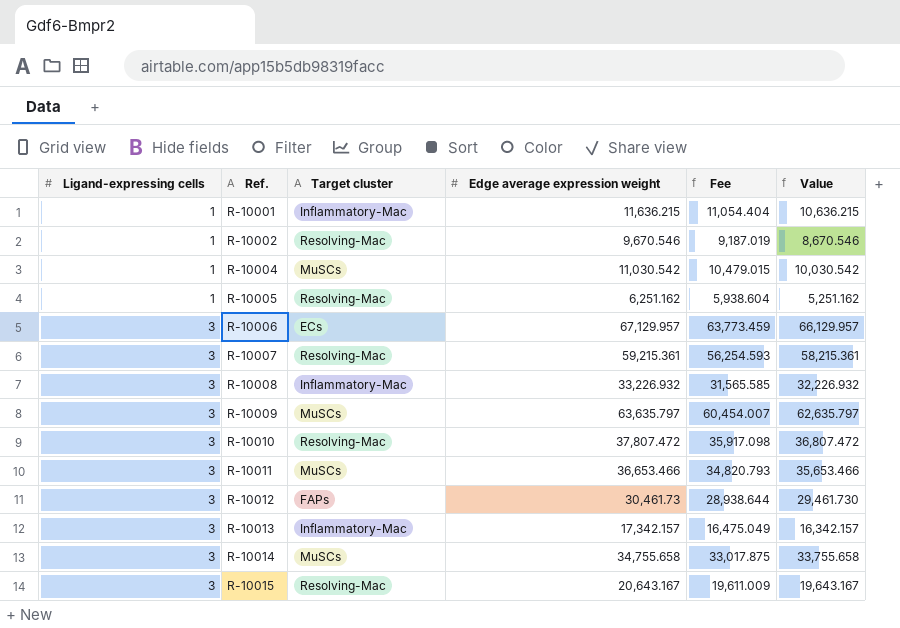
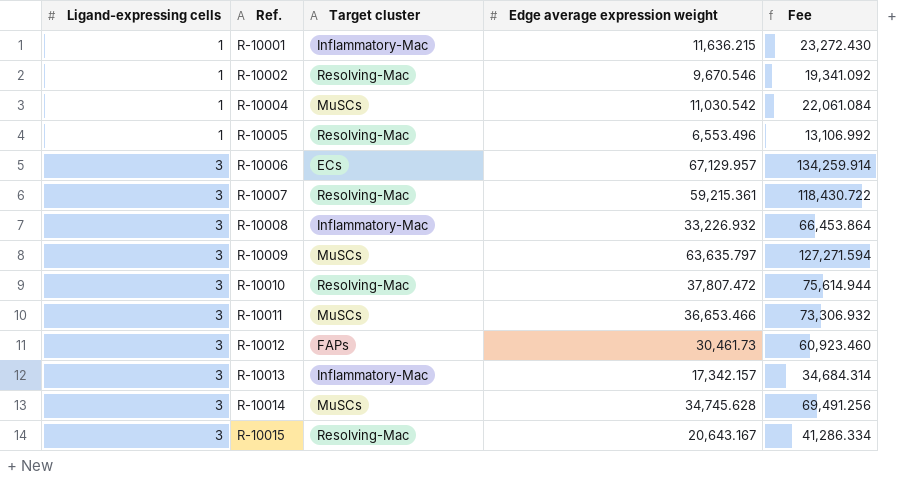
column Value | formula: [Edge average expression weight] - 1000 -> none
column Fee | formula: [Edge average expression weight] * 0.95 -> [Edge average expression weight] * 2
R-10005 | Edge average expression weight: 6,251.162 -> 6,553.496
R-10014 | Edge average expression weight: 34,755.658 -> 34,745.628

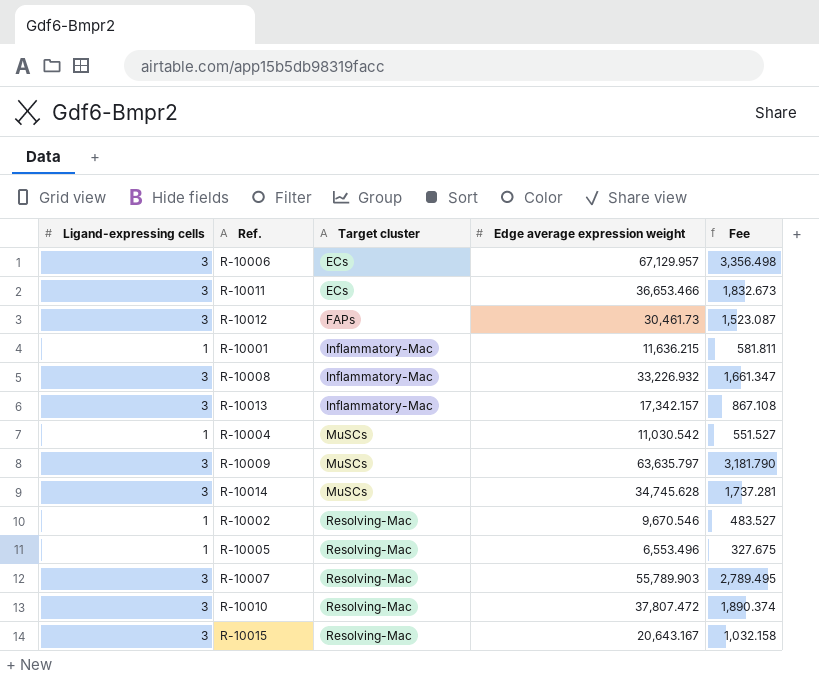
row order: Ligand-expressing cells ascending -> Target cluster ascending
column Fee | formula: [Edge average expression weight] * 2 -> [Edge average expression weight] * 0.05
R-10011 | Target cluster: MuSCs -> ECs
R-10007 | Edge average expression weight: 59,215.361 -> 55,789.903

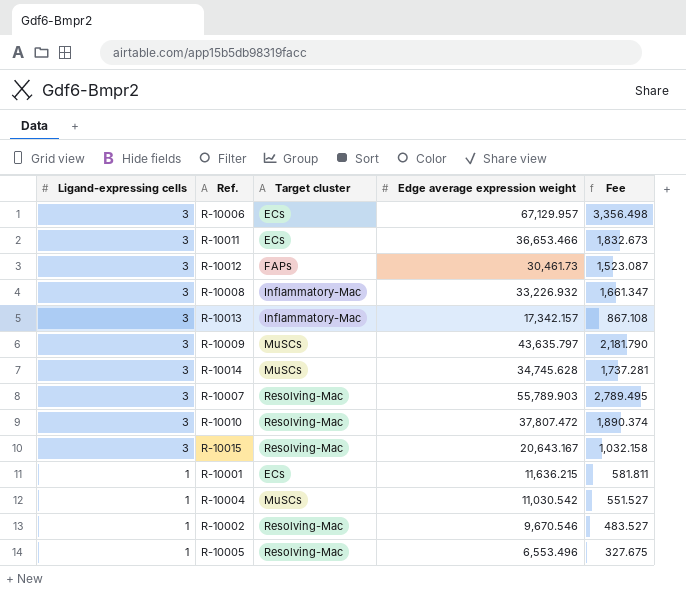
row order: Target cluster ascending -> Ligand-expressing cells descending
R-10009 | Edge average expression weight: 63,635.797 -> 43,635.797
R-10009 | Fee: 3,181.790 -> 2,181.790
R-10001 | Target cluster: Inflammatory-Mac -> ECs

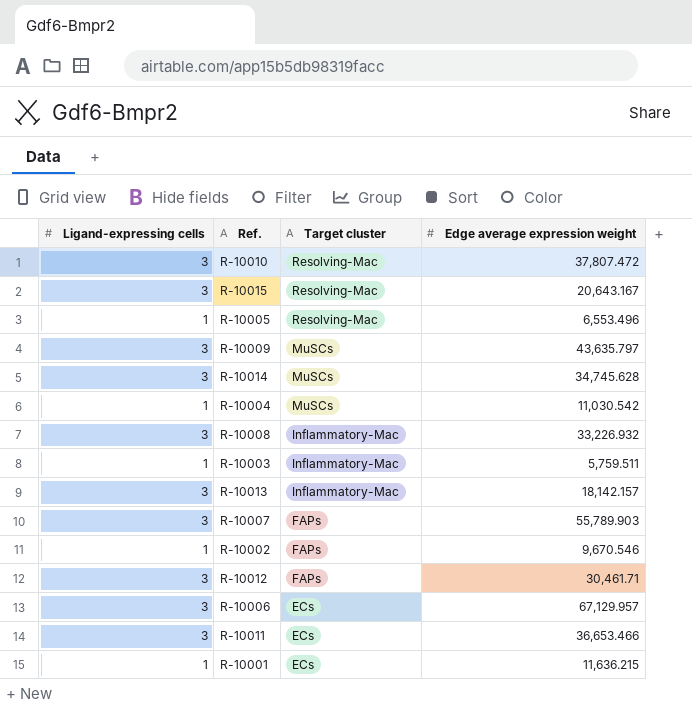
row order: Ligand-expressing cells descending -> Target cluster descending
column Fee | formula: [Edge average expression weight] * 0.05 -> none
row R-10003: none -> 1 | Inflammatory-Mac | 5,759.511
R-10013 | Edge average expression weight: 17,342.157 -> 18,142.157
R-10007 | Target cluster: Resolving-Mac -> FAPs
R-10002 | Target cluster: Resolving-Mac -> FAPs
R-10012 | Edge average expression weight: 30,461.73 -> 30,461.71

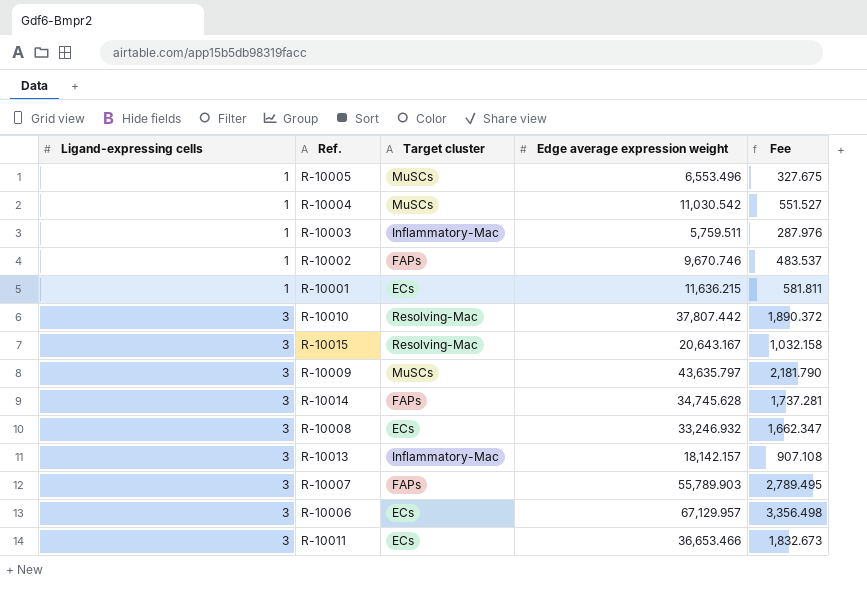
row order: Target cluster descending -> Ligand-expressing cells ascending
column Fee | formula: none -> [Edge average expression weight] * 0.05
row R-10012: 3 | FAPs | 30,461.71 -> none
R-10005 | Target cluster: Resolving-Mac -> MuSCs
R-10002 | Edge average expression weight: 9,670.546 -> 9,670.746
R-10010 | Edge average expression weight: 37,807.472 -> 37,807.442
R-10014 | Target cluster: MuSCs -> FAPs
R-10008 | Target cluster: Inflammatory-Mac -> ECs
R-10008 | Edge average expression weight: 33,226.932 -> 33,246.932

